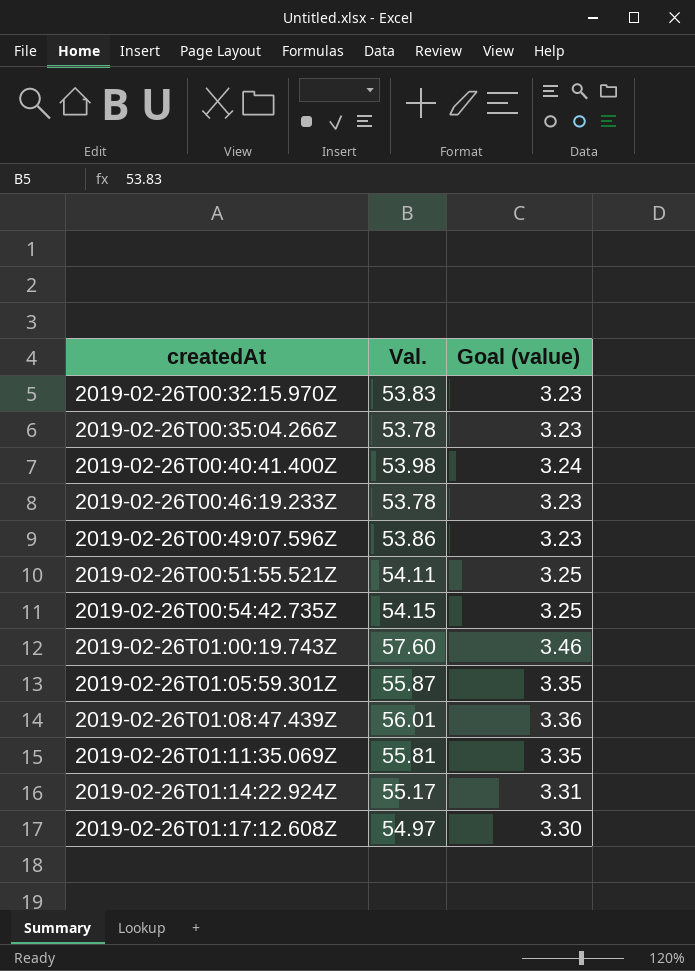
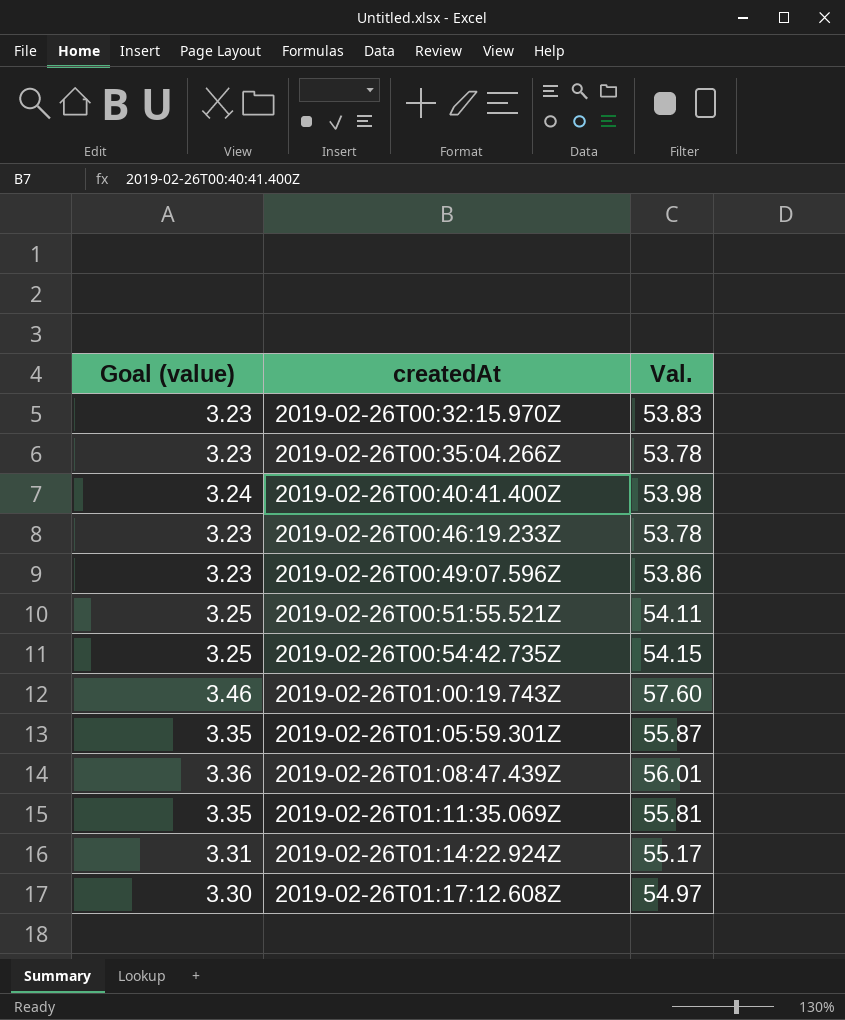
column Goal (value) | position: 3 -> 1

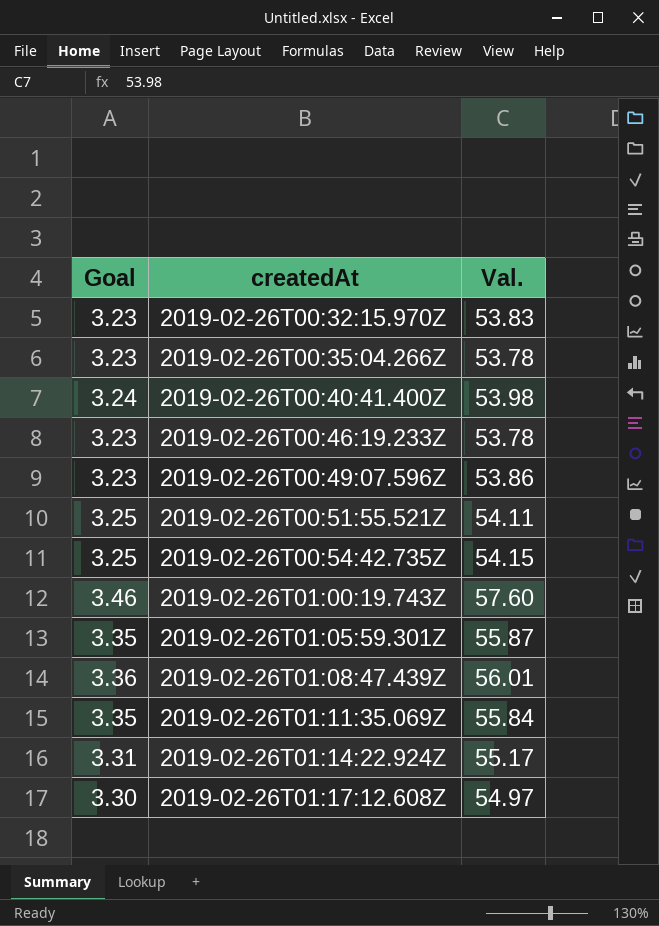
column name: Goal (value) -> Goal
2019-02-26T01:11:35.069Z | Val.: 55.81 -> 55.84

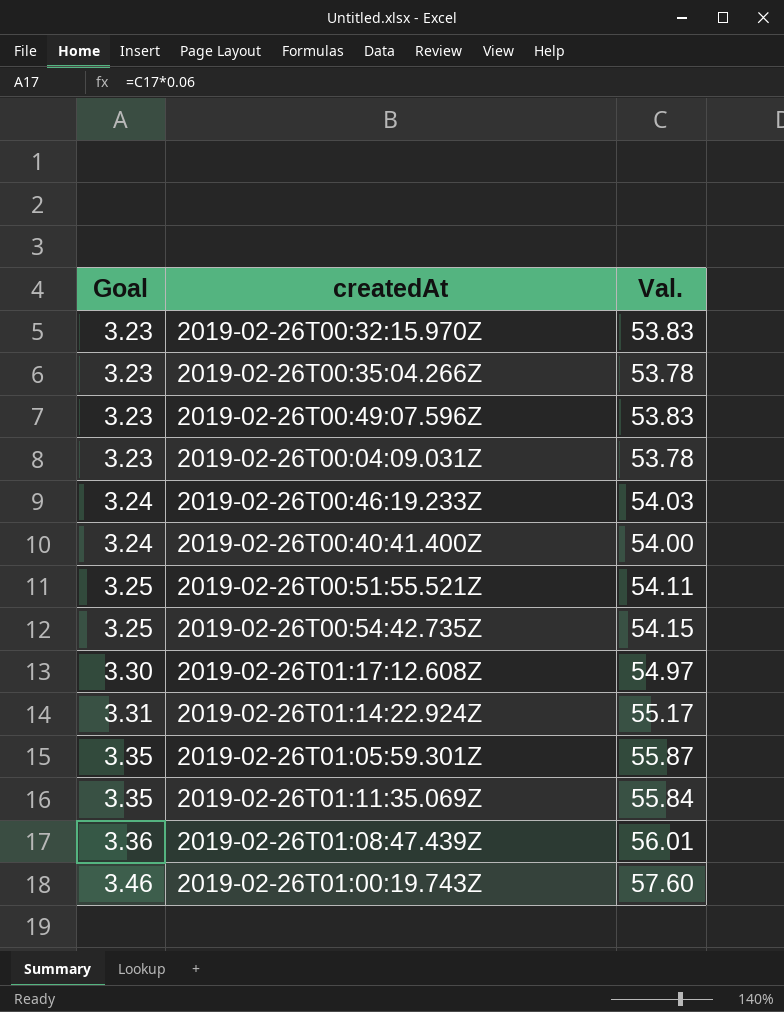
row order: createdAt ascending -> Goal ascending
2019-02-26T00:49:07.596Z | Val.: 53.86 -> 53.83
row 2019-02-26T00:04:09.031Z: none -> 3.23 | 53.78
2019-02-26T00:46:19.233Z | Goal: 3.23 -> 3.24
2019-02-26T00:46:19.233Z | Val.: 53.78 -> 54.03
2019-02-26T00:40:41.400Z | Val.: 53.98 -> 54.00

